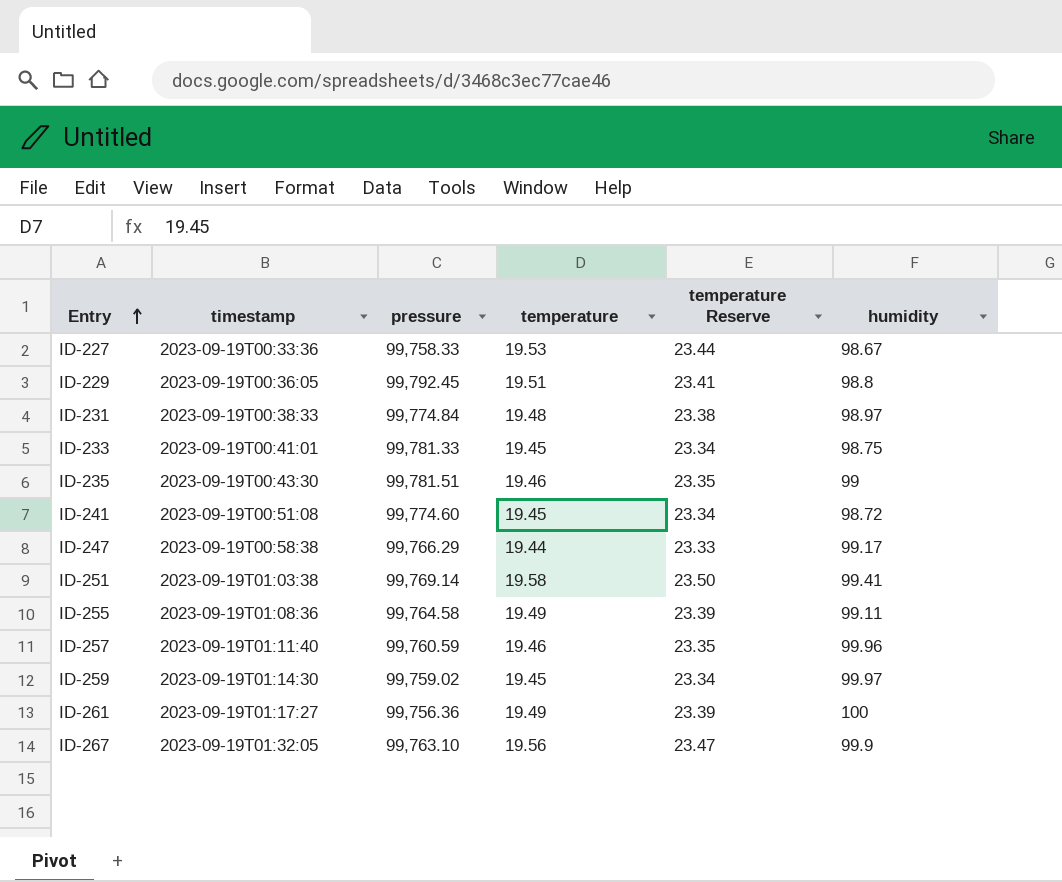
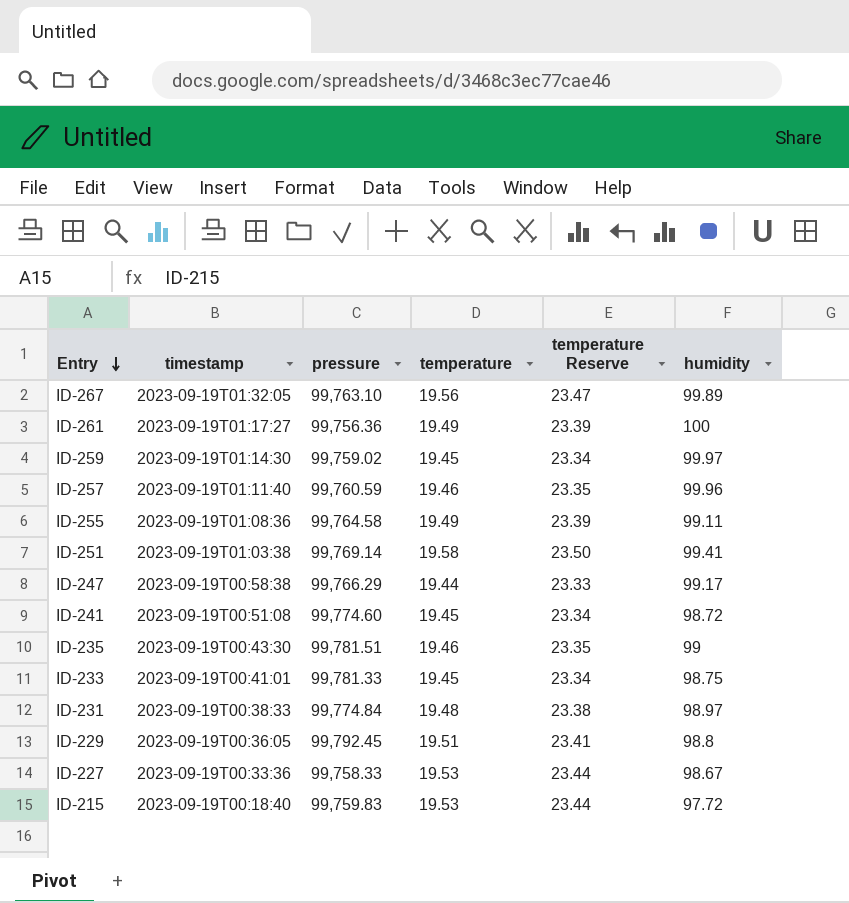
row order: Entry ascending -> Entry descending
ID-267 | humidity: 99.9 -> 99.89
row ID-215: none -> 2023-09-19T00:18:40 | 99,759.83 | 19.53 | 23.44 | 97.72

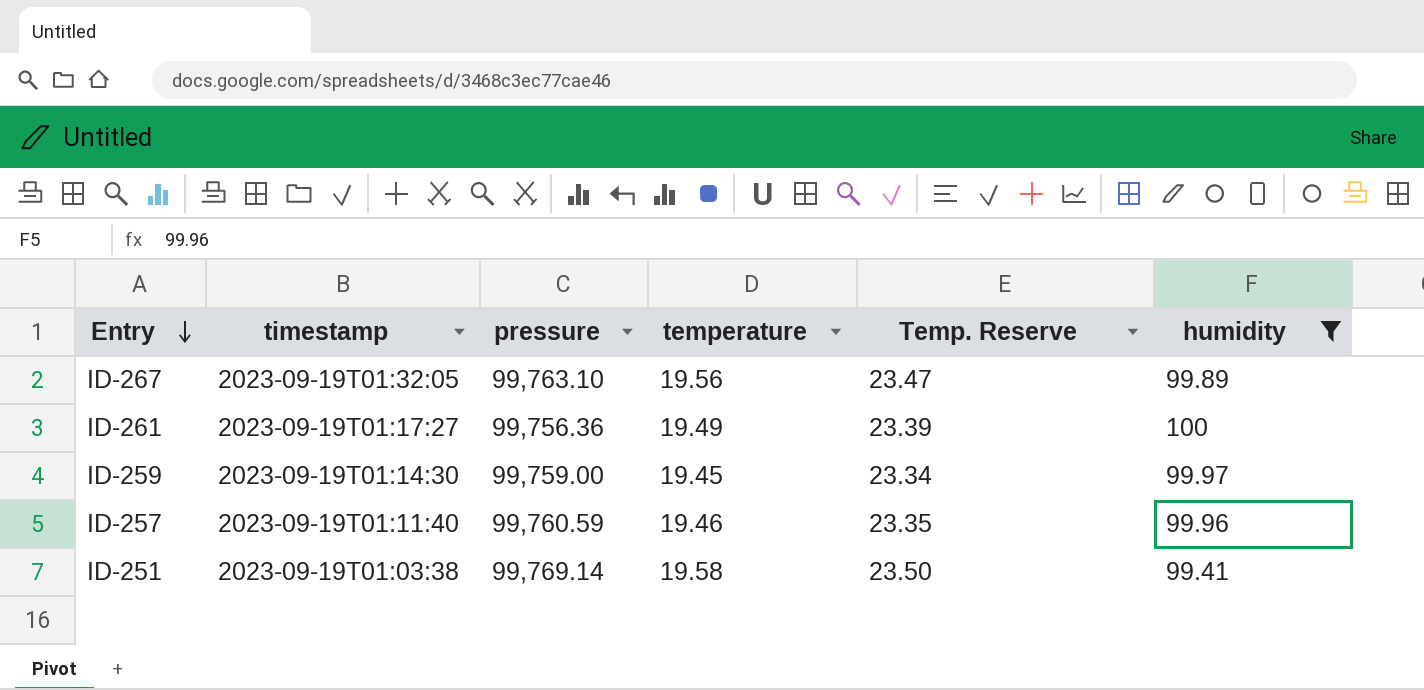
filter: none -> humidity >= 99.41
column name: temperature Reserve -> Temp. Reserve
ID-259 | pressure: 99,759.02 -> 99,759.00

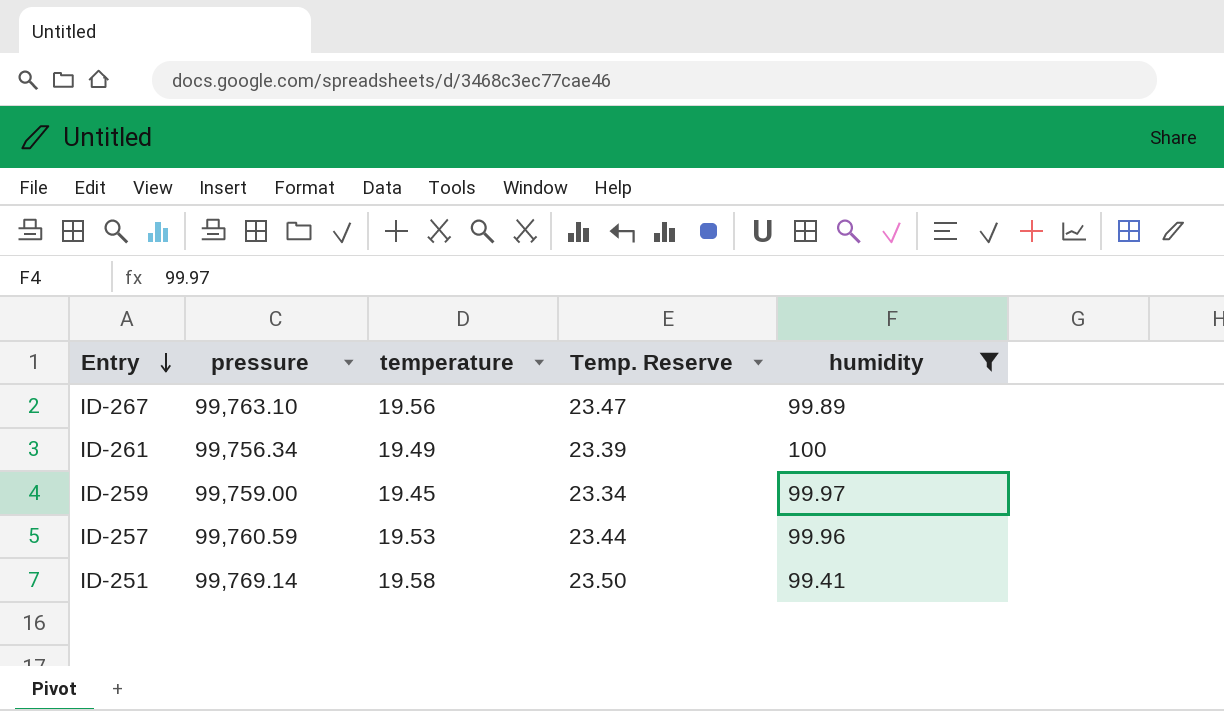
column timestamp | position: 2 -> none
ID-261 | pressure: 99,756.36 -> 99,756.34
ID-257 | temperature: 19.46 -> 19.53
ID-257 | Temp. Reserve: 23.35 -> 23.44

